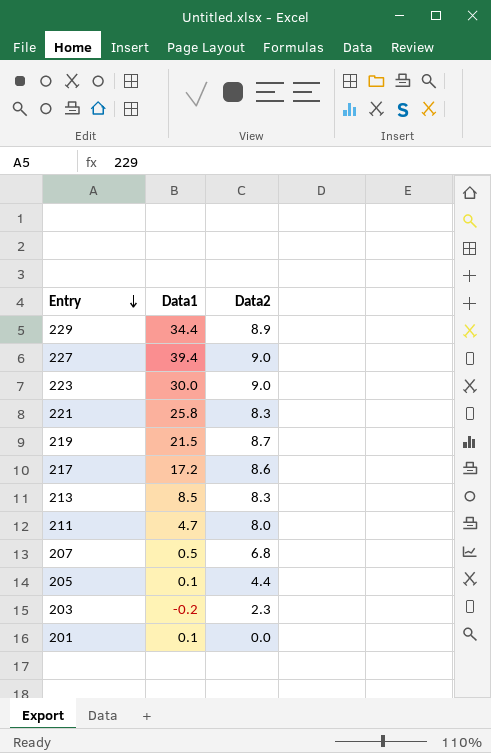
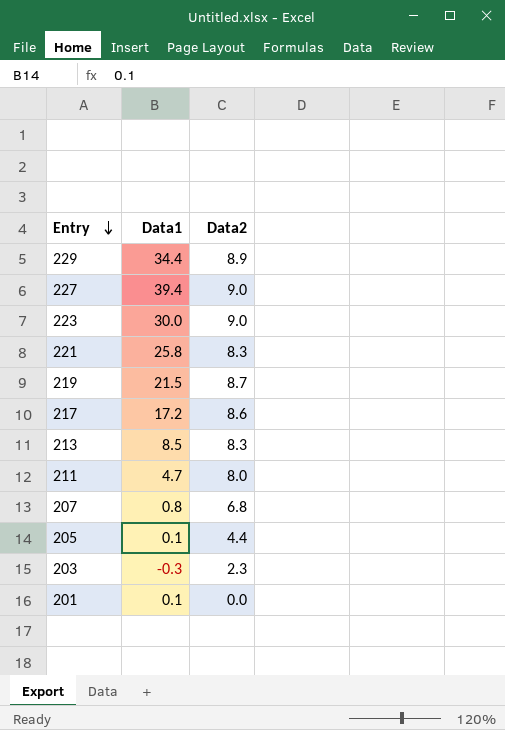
207 | Data1: 0.5 -> 0.8
203 | Data1: -0.2 -> -0.3

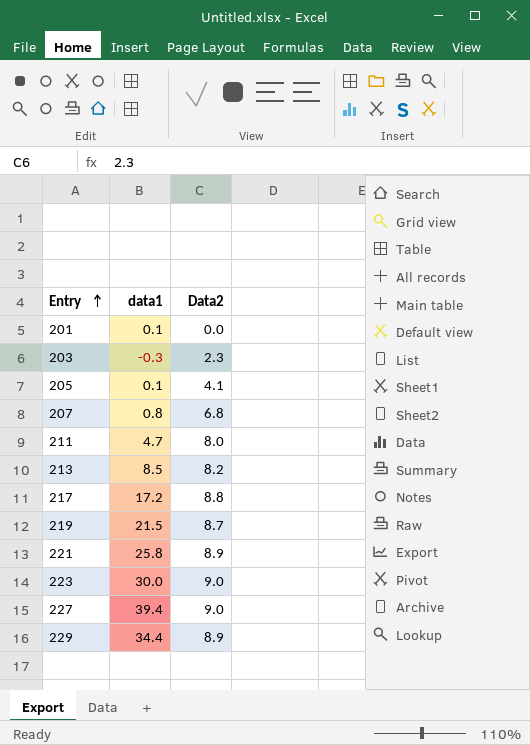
row order: Entry descending -> Entry ascending
column name: Data1 -> data1
205 | Data2: 4.4 -> 4.1
213 | Data2: 8.3 -> 8.2
217 | Data2: 8.6 -> 8.8
221 | Data2: 8.3 -> 8.9

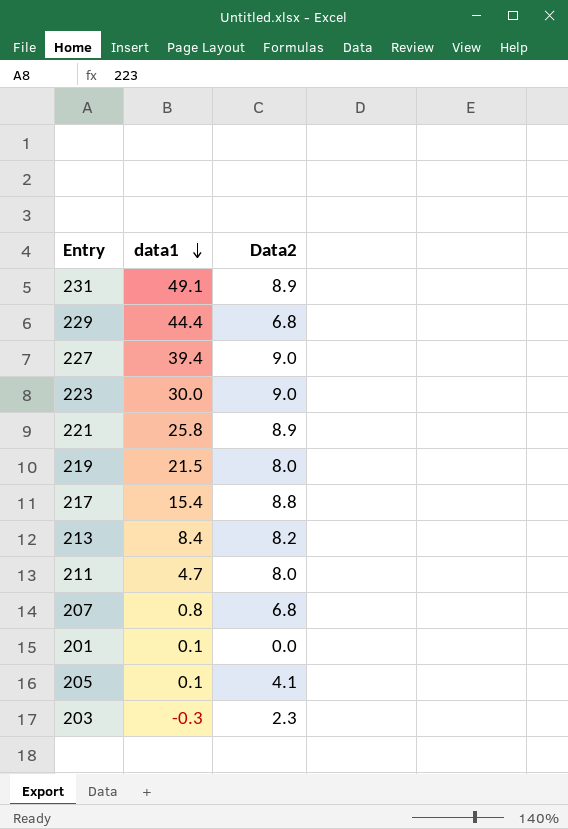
row order: Entry ascending -> data1 descending
row 231: none -> 49.1 | 8.9
229 | data1: 34.4 -> 44.4
229 | Data2: 8.9 -> 6.8
219 | Data2: 8.7 -> 8.0
217 | data1: 17.2 -> 15.4
213 | data1: 8.5 -> 8.4

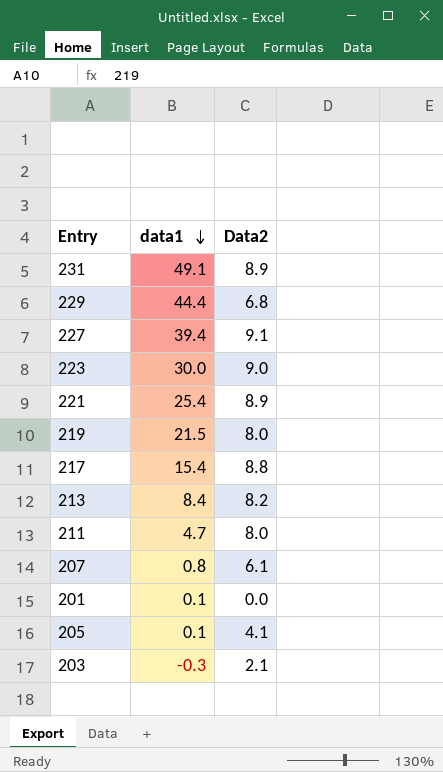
227 | Data2: 9.0 -> 9.1
221 | data1: 25.8 -> 25.4
207 | Data2: 6.8 -> 6.1
203 | Data2: 2.3 -> 2.1

